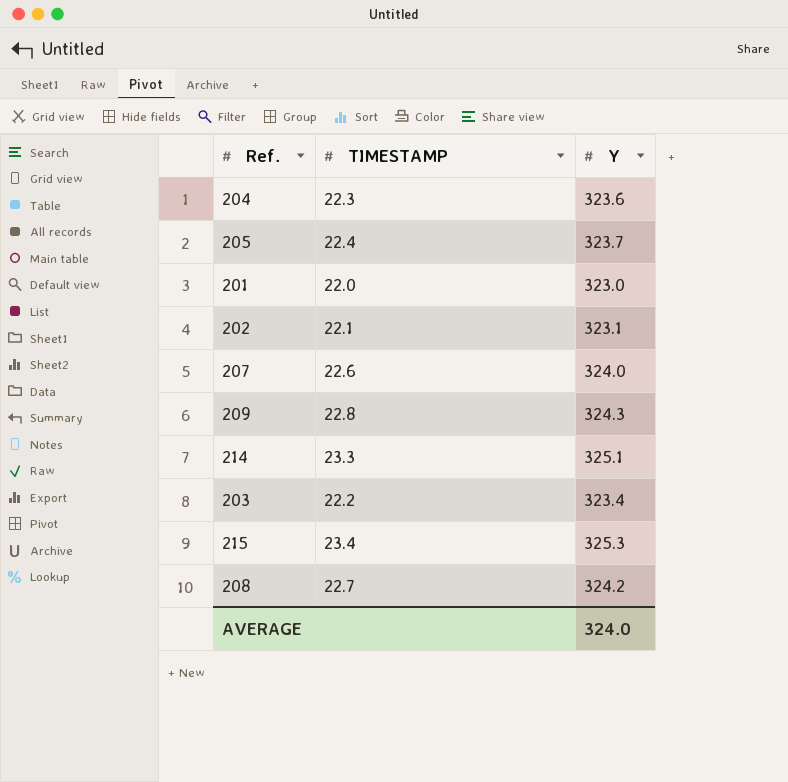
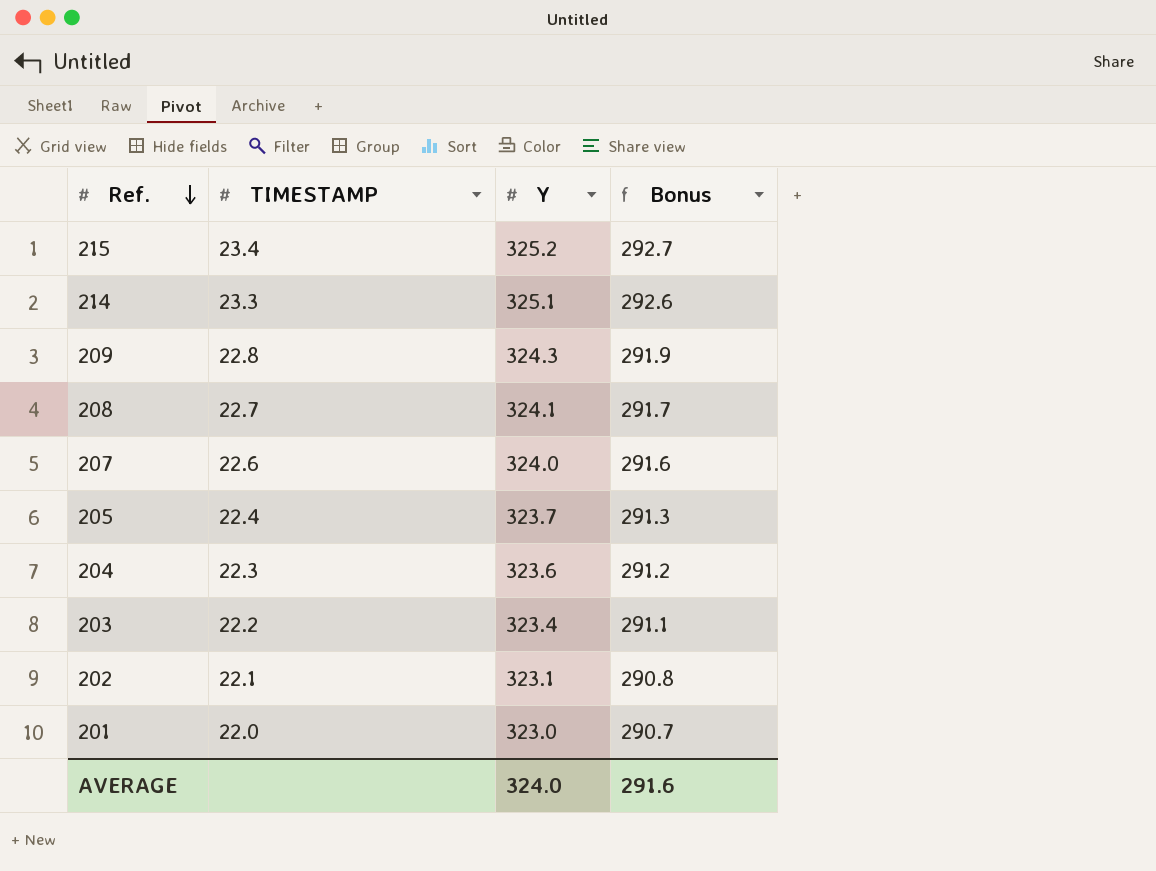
row order: none -> Ref. descending
column Bonus | formula: none -> [Y] * 0.9
215 | Y: 325.3 -> 325.2
208 | Y: 324.2 -> 324.1

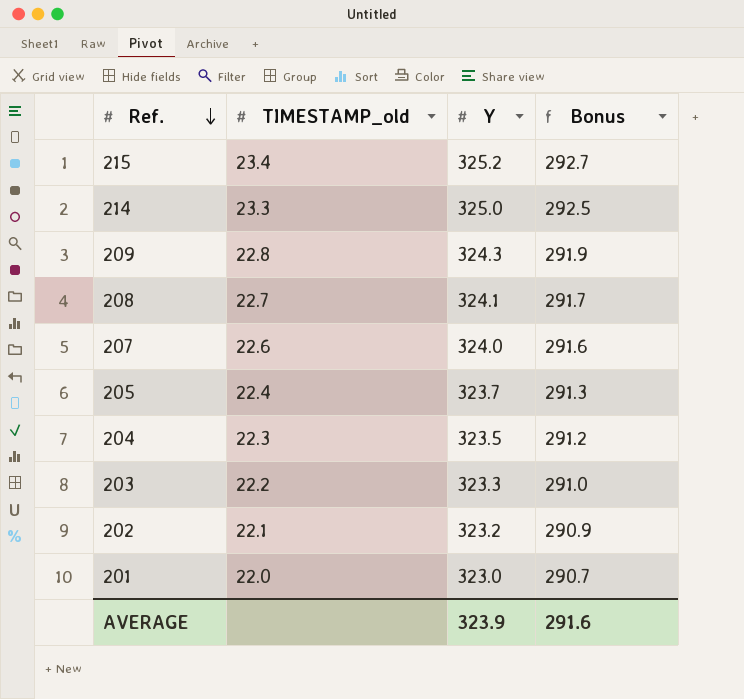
column name: TIMESTAMP -> TIMESTAMP_old
214 | Y: 325.1 -> 325.0
214 | Bonus: 292.6 -> 292.5
204 | Y: 323.6 -> 323.5
203 | Y: 323.4 -> 323.3
203 | Bonus: 291.1 -> 291.0
202 | Y: 323.1 -> 323.2
202 | Bonus: 290.8 -> 290.9
AVERAGE | Y: 324.0 -> 323.9

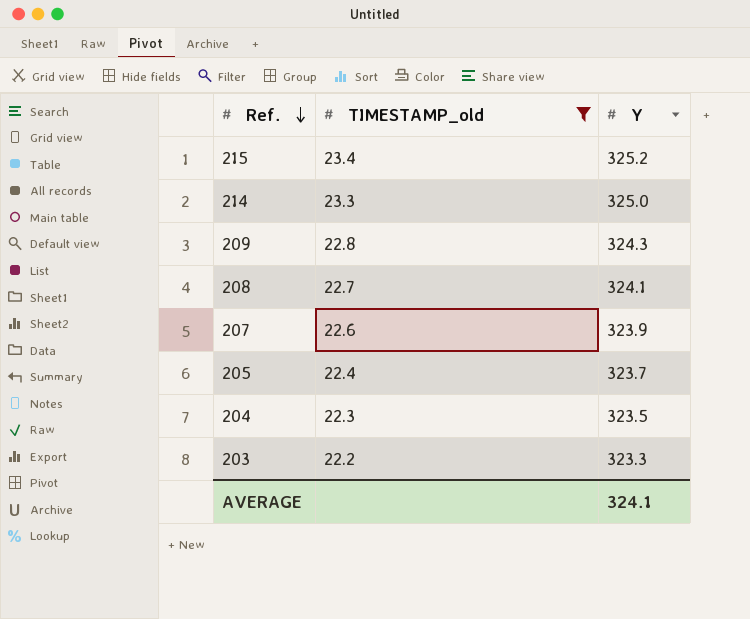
filter: none -> TIMESTAMP_old >= 22.2
column Bonus | formula: [Y] * 0.9 -> none
207 | Y: 324.0 -> 323.9
AVERAGE | Y: 323.9 -> 324.1

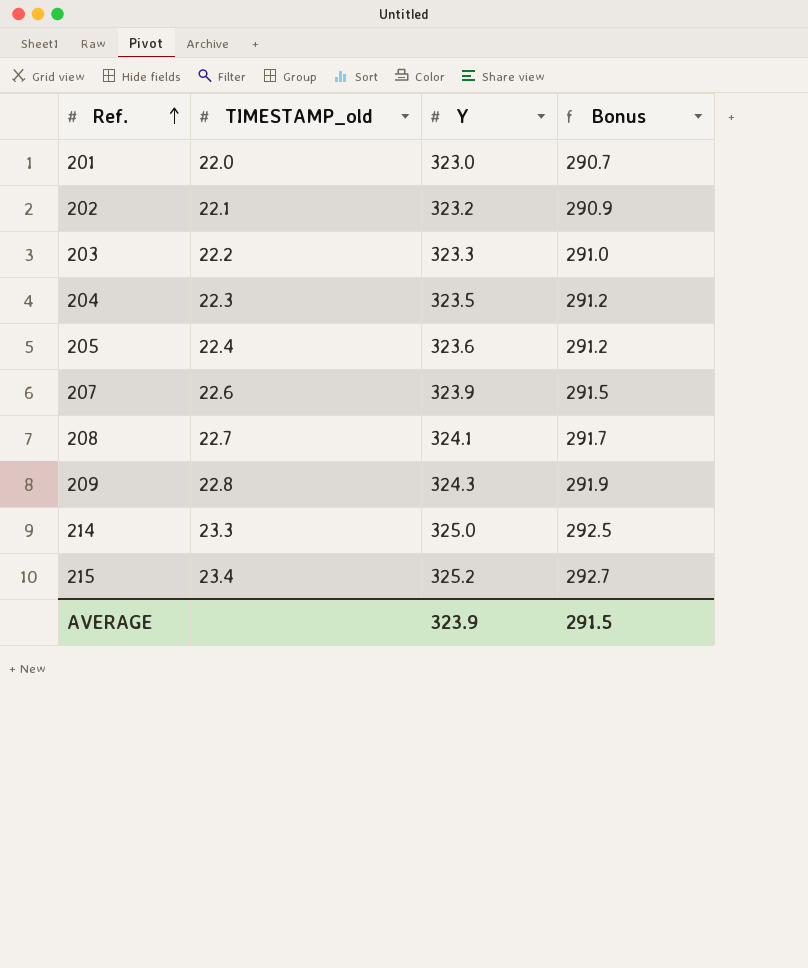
filter: TIMESTAMP_old >= 22.2 -> none
row order: Ref. descending -> Ref. ascending
column Bonus | formula: none -> [Y] * 0.9
205 | Y: 323.7 -> 323.6
AVERAGE | Y: 324.1 -> 323.9

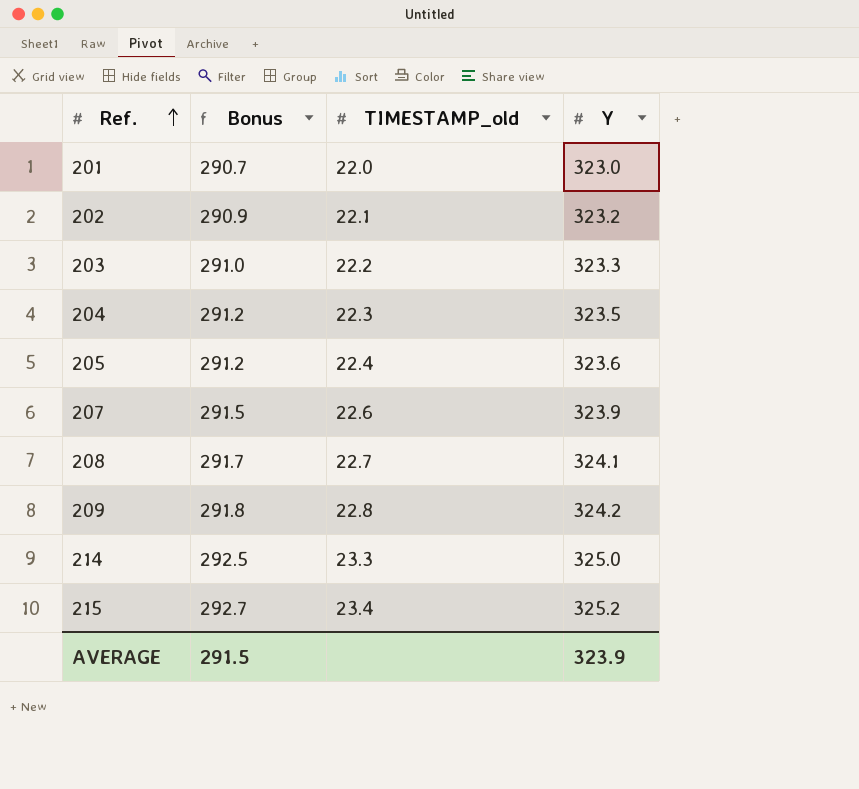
column Bonus | position: 4 -> 2
209 | Bonus: 291.9 -> 291.8
209 | Y: 324.3 -> 324.2

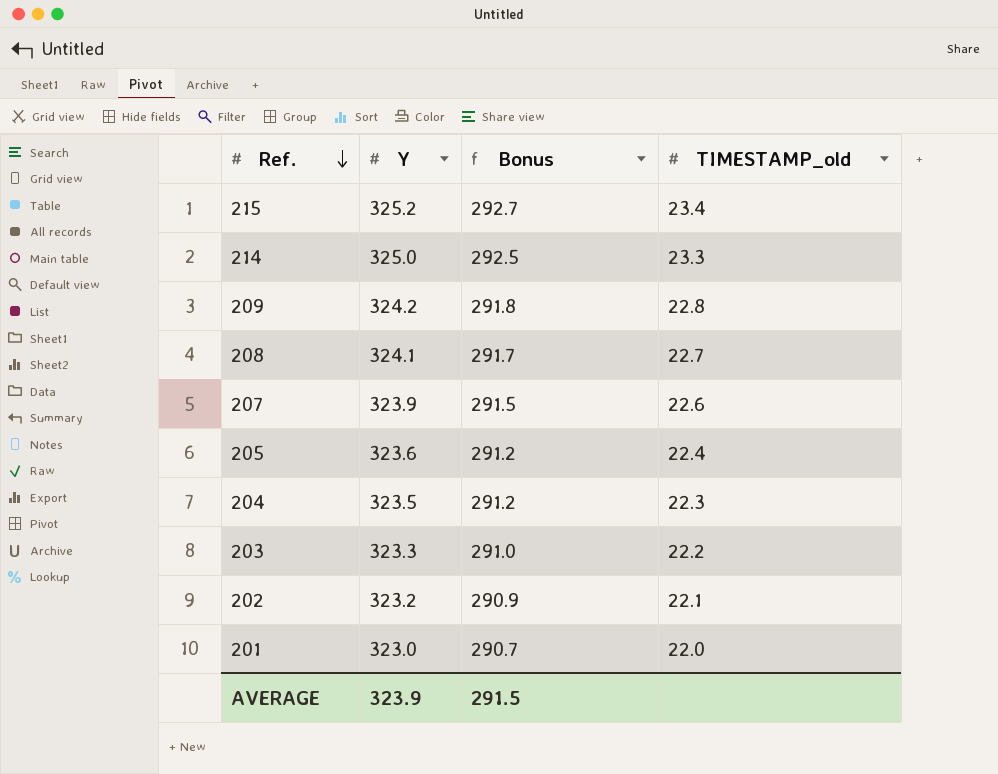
row order: Ref. ascending -> Ref. descending
column Y | position: 4 -> 2

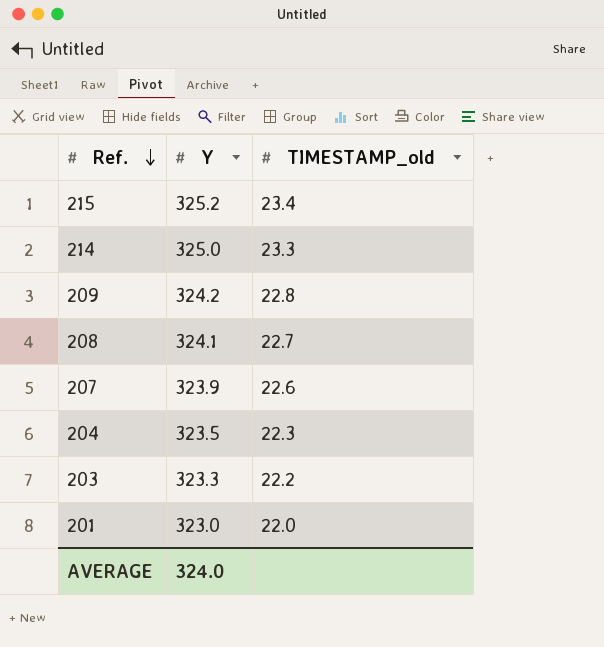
column Bonus | formula: [Y] * 0.9 -> none
row 205: 323.6 | 291.2 | 22.4 -> none
row 202: 323.2 | 290.9 | 22.1 -> none
AVERAGE | Y: 323.9 -> 324.0

